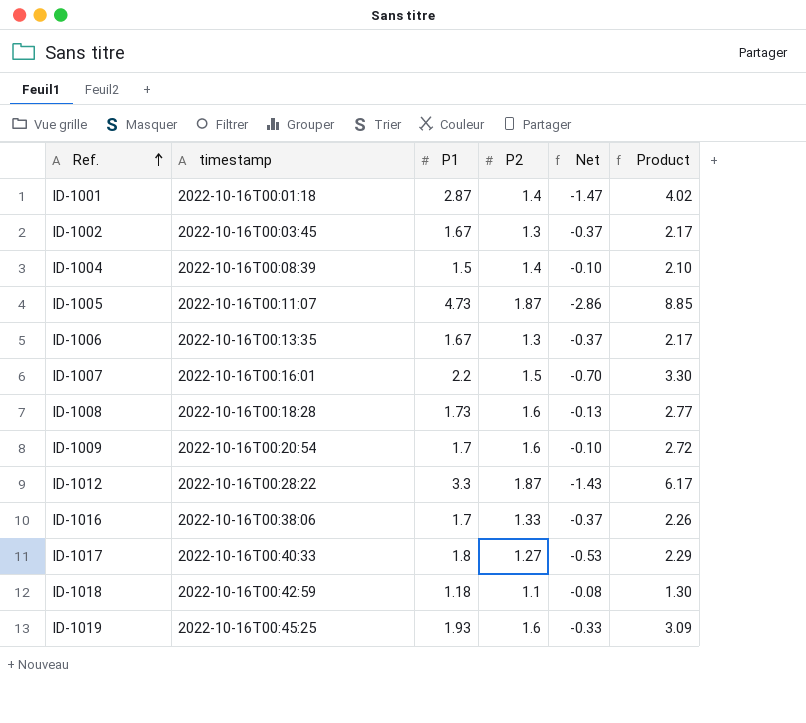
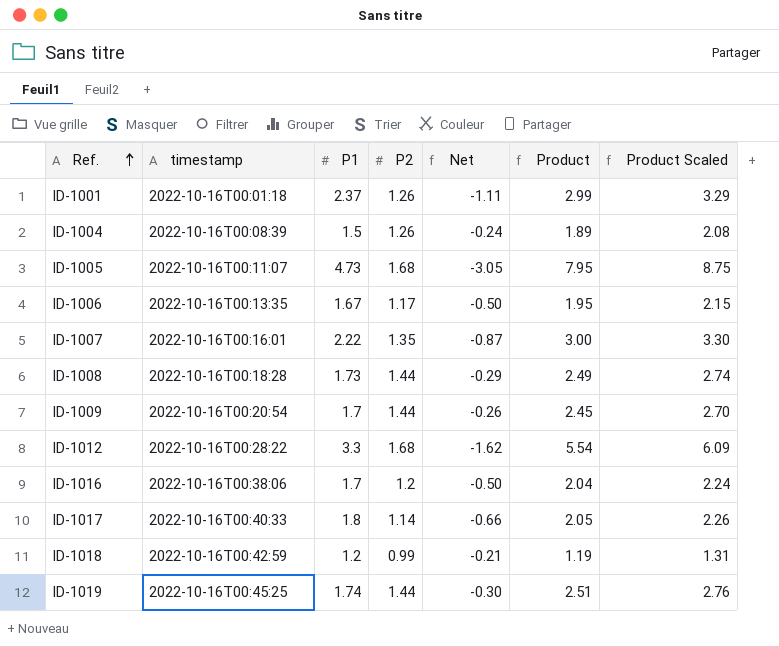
column Product Scaled | formula: none -> [Product] * 1.1
row ID-1002: 2022-10-16T00:03:45 | 1.67 | 1.3 | -0.37 | 2.17 -> none
ID-1001 | P1: 2.87 -> 2.37
ID-1001 | P2: 1.4 -> 1.26
ID-1001 | Net: -1.47 -> -1.11
ID-1001 | Product: 4.02 -> 2.99
ID-1004 | P2: 1.4 -> 1.26
ID-1004 | Net: -0.10 -> -0.24
ID-1004 | Product: 2.10 -> 1.89
ID-1005 | P2: 1.87 -> 1.68
ID-1005 | Net: -2.86 -> -3.05
ID-1005 | Product: 8.85 -> 7.95
ID-1006 | P2: 1.3 -> 1.17
ID-1006 | Net: -0.37 -> -0.50
ID-1006 | Product: 2.17 -> 1.95
ID-1007 | P1: 2.2 -> 2.22
ID-1007 | P2: 1.5 -> 1.35
ID-1007 | Net: -0.70 -> -0.87
ID-1007 | Product: 3.30 -> 3.00
ID-1008 | P2: 1.6 -> 1.44
ID-1008 | Net: -0.13 -> -0.29
ID-1008 | Product: 2.77 -> 2.49
ID-1009 | P2: 1.6 -> 1.44
ID-1009 | Net: -0.10 -> -0.26
ID-1009 | Product: 2.72 -> 2.45
ID-1012 | P2: 1.87 -> 1.68
ID-1012 | Net: -1.43 -> -1.62
ID-1012 | Product: 6.17 -> 5.54
ID-1016 | P2: 1.33 -> 1.2
ID-1016 | Net: -0.37 -> -0.50
ID-1016 | Product: 2.26 -> 2.04
ID-1017 | P2: 1.27 -> 1.14
ID-1017 | Net: -0.53 -> -0.66
ID-1017 | Product: 2.29 -> 2.05
ID-1018 | P1: 1.18 -> 1.2
ID-1018 | P2: 1.1 -> 0.99
ID-1018 | Net: -0.08 -> -0.21
ID-1018 | Product: 1.30 -> 1.19
ID-1019 | P1: 1.93 -> 1.74
ID-1019 | P2: 1.6 -> 1.44
ID-1019 | Net: -0.33 -> -0.30
ID-1019 | Product: 3.09 -> 2.51

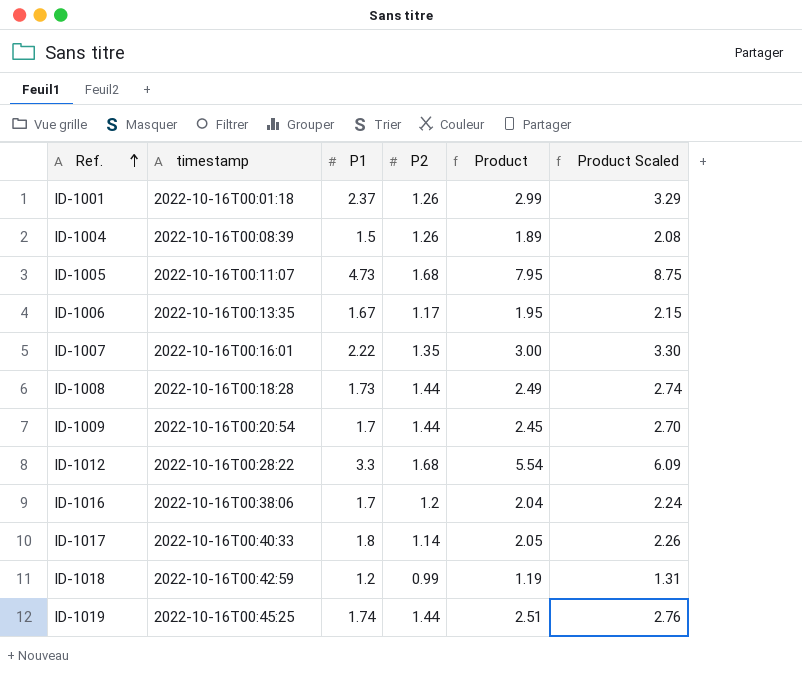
column Net | formula: [P2] - [P1] -> none

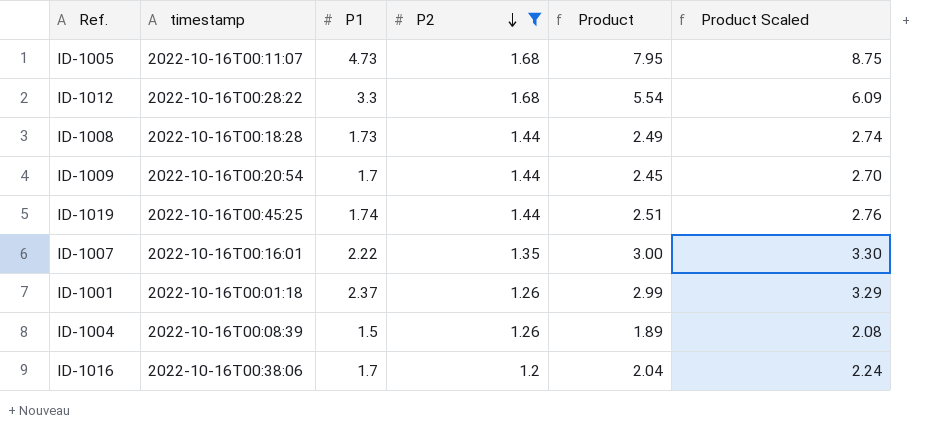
filter: none -> P2 >= 1.2
row order: Ref. ascending -> P2 descending

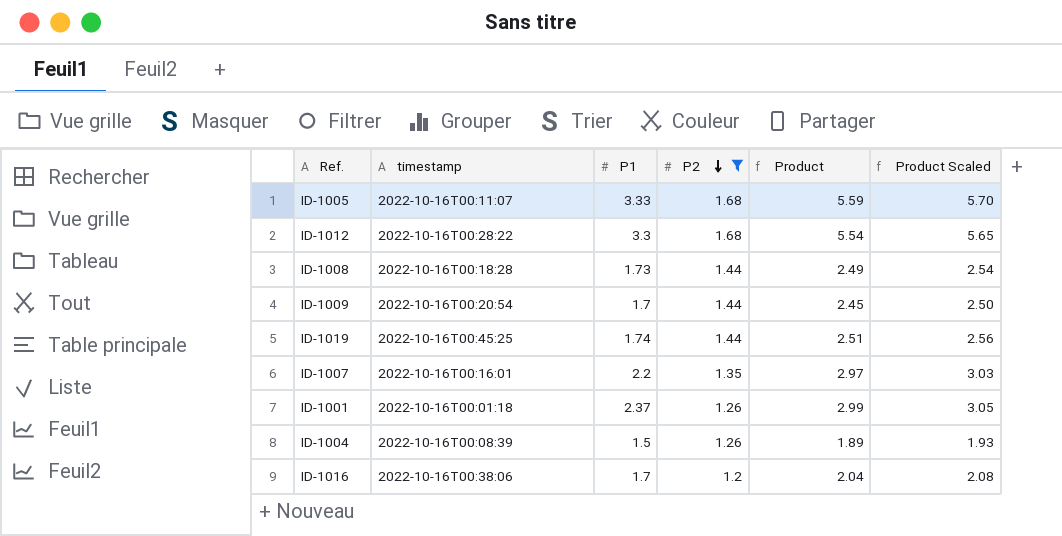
column Product Scaled | formula: [Product] * 1.1 -> [Product] * 1.02
ID-1005 | P1: 4.73 -> 3.33
ID-1005 | Product: 7.95 -> 5.59
ID-1007 | P1: 2.22 -> 2.2
ID-1007 | Product: 3.00 -> 2.97

